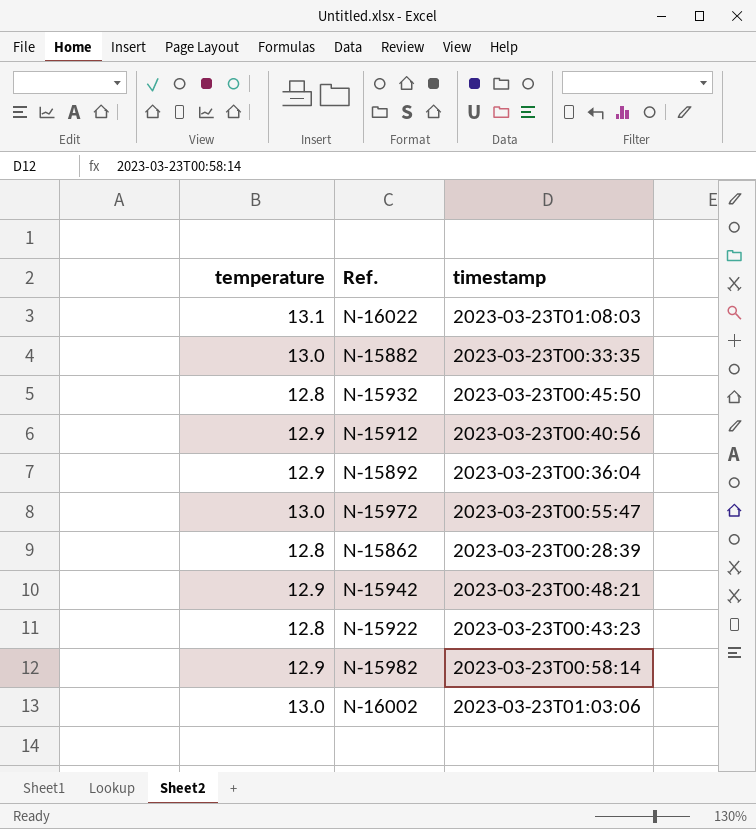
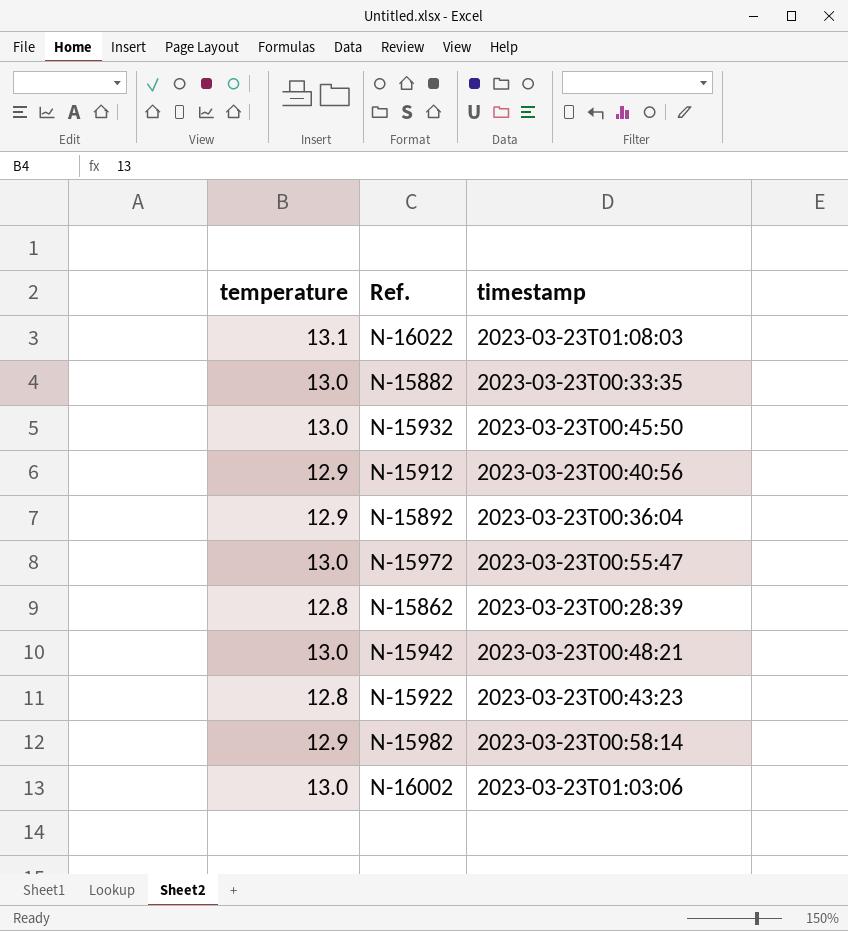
N-15932 | temperature: 12.8 -> 13.0
N-15942 | temperature: 12.9 -> 13.0

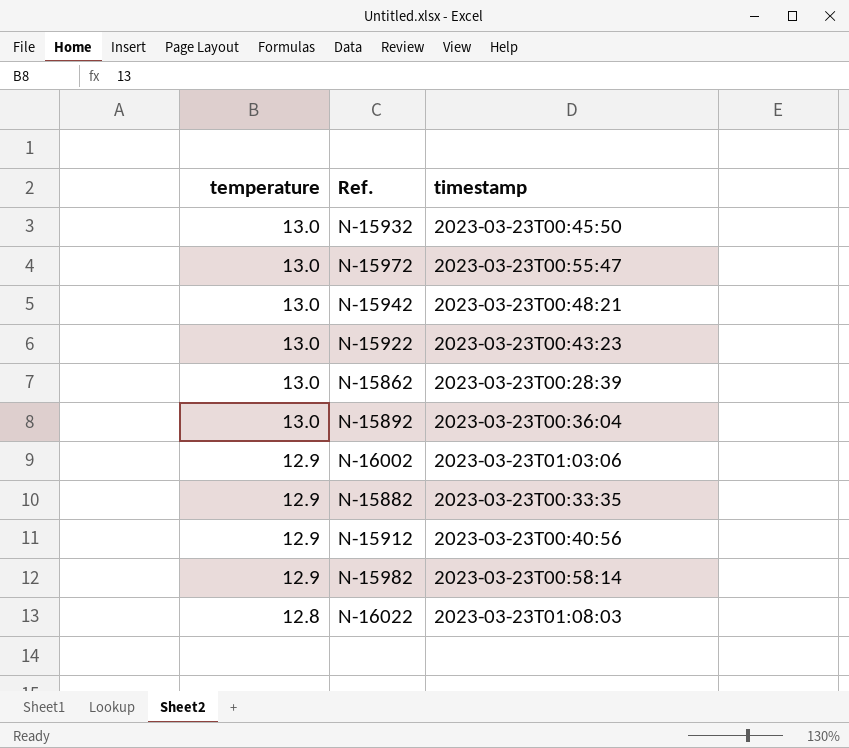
row order: none -> temperature descending
N-15922 | temperature: 12.8 -> 13.0
N-15862 | temperature: 12.8 -> 13.0
N-15892 | temperature: 12.9 -> 13.0
N-16002 | temperature: 13.0 -> 12.9
N-15882 | temperature: 13.0 -> 12.9
N-16022 | temperature: 13.1 -> 12.8

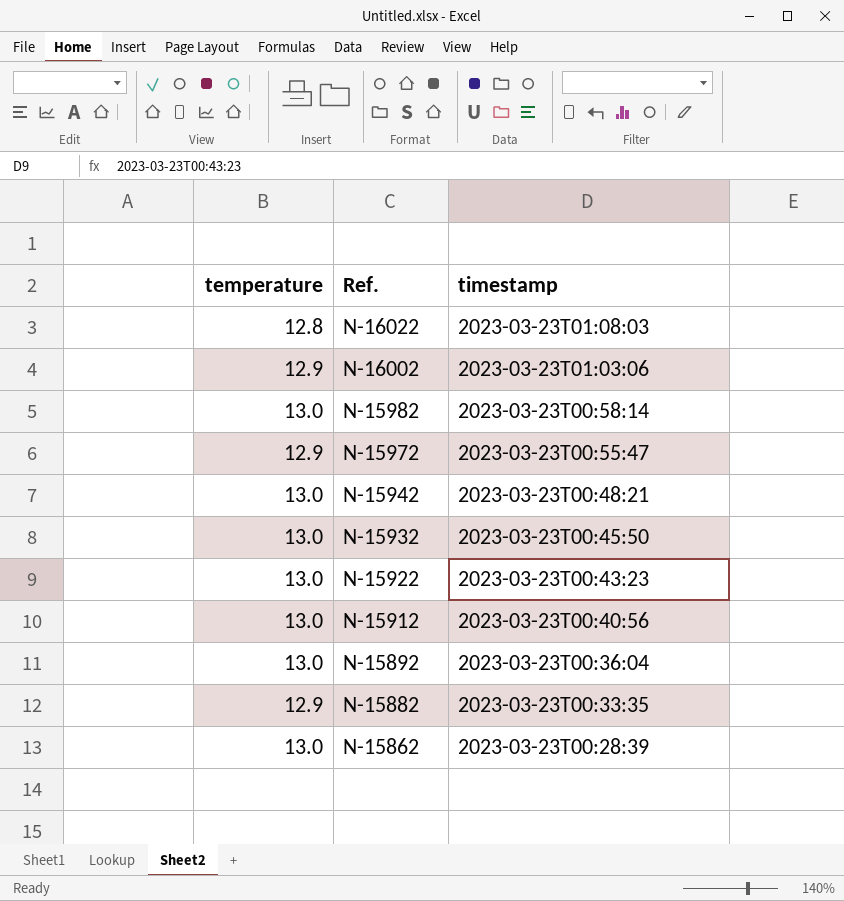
row order: temperature descending -> Ref. descending
N-15982 | temperature: 12.9 -> 13.0
N-15972 | temperature: 13.0 -> 12.9
N-15912 | temperature: 12.9 -> 13.0

